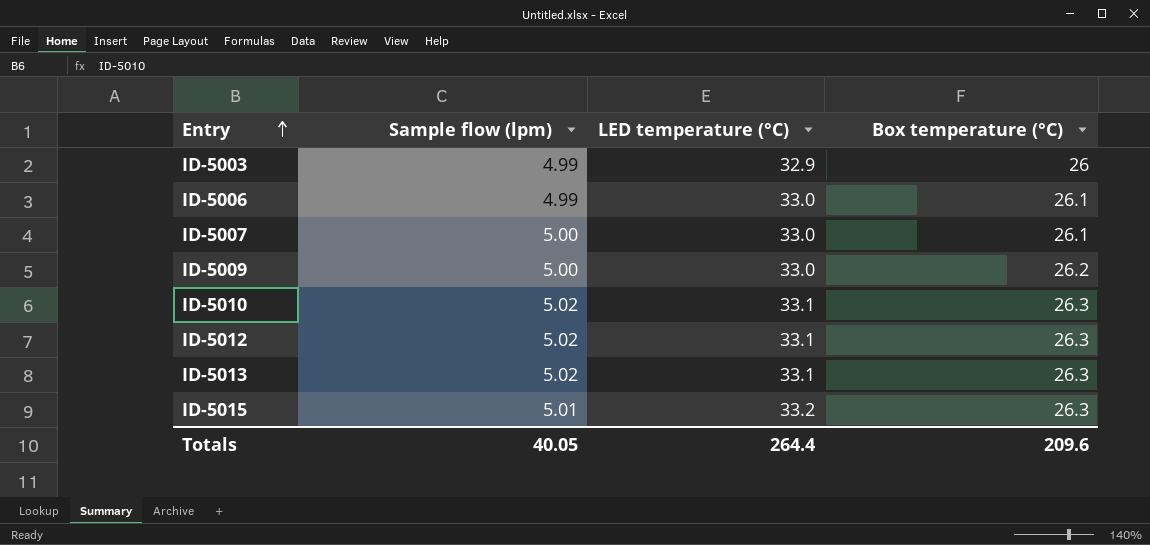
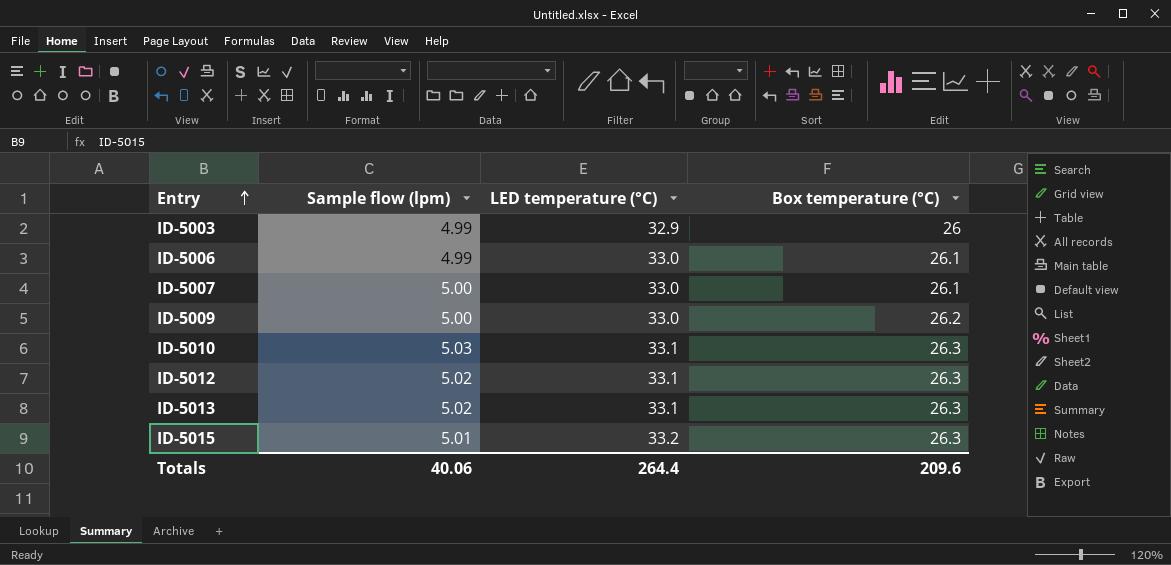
ID-5010 | Sample flow (lpm): 5.02 -> 5.03
Totals | Sample flow (lpm): 40.05 -> 40.06

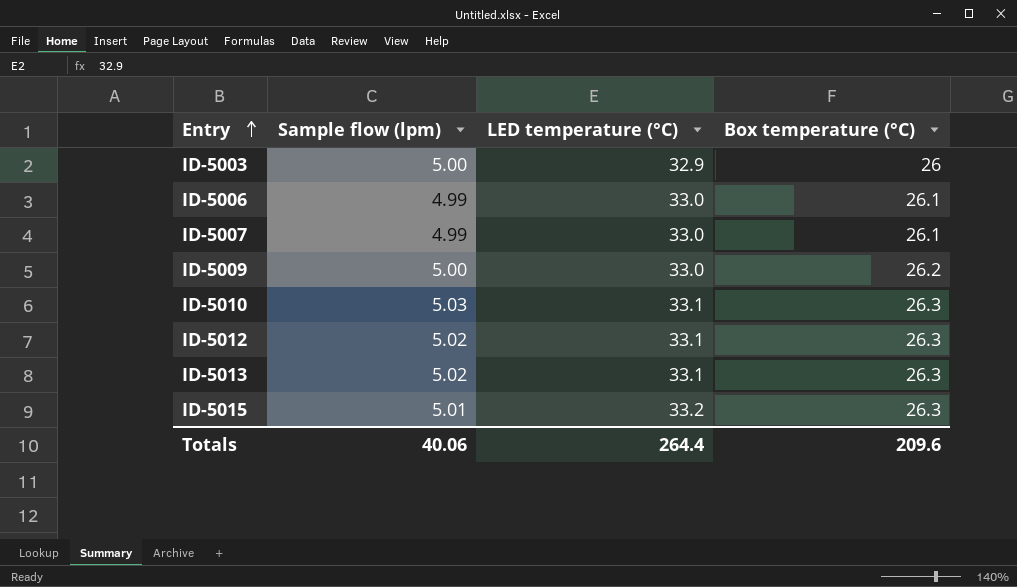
ID-5003 | Sample flow (lpm): 4.99 -> 5.00
ID-5007 | Sample flow (lpm): 5.00 -> 4.99

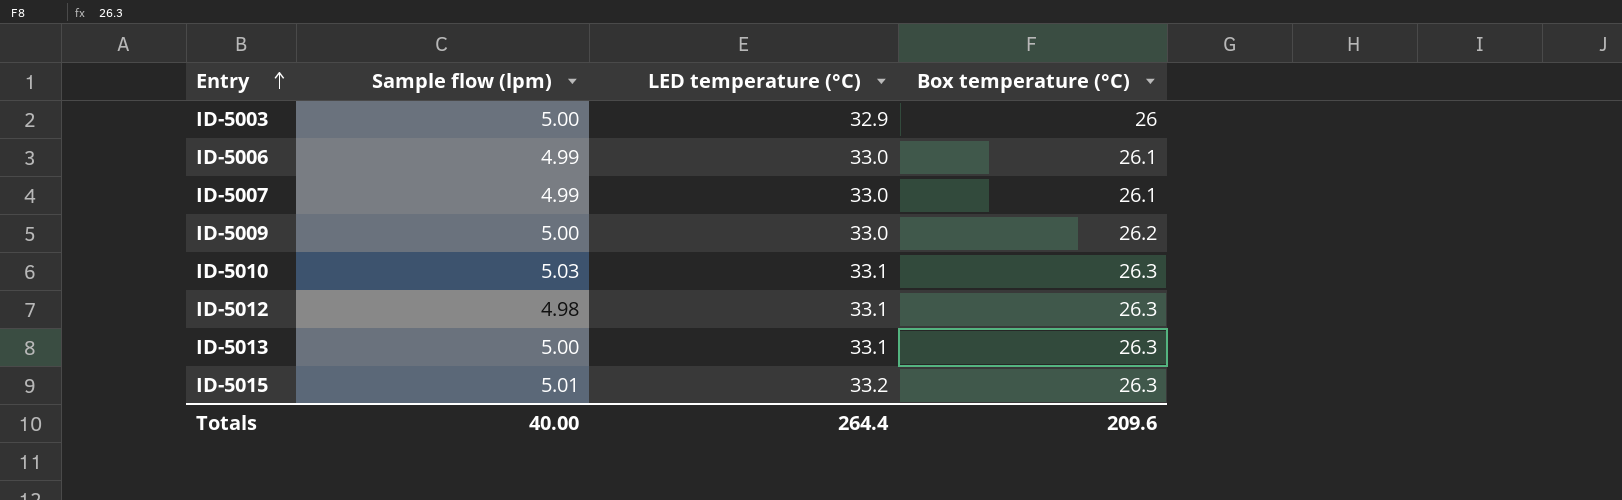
ID-5012 | Sample flow (lpm): 5.02 -> 4.98
ID-5013 | Sample flow (lpm): 5.02 -> 5.00
Totals | Sample flow (lpm): 40.06 -> 40.00

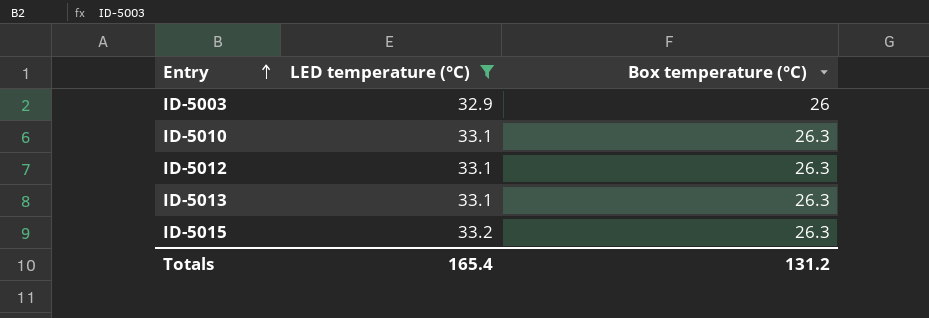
filter: none -> LED temperature (°C) != 33.0
column Sample flow (lpm) | position: 2 -> none
Totals | LED temperature (°C): 264.4 -> 165.4
Totals | Box temperature (°C): 209.6 -> 131.2

